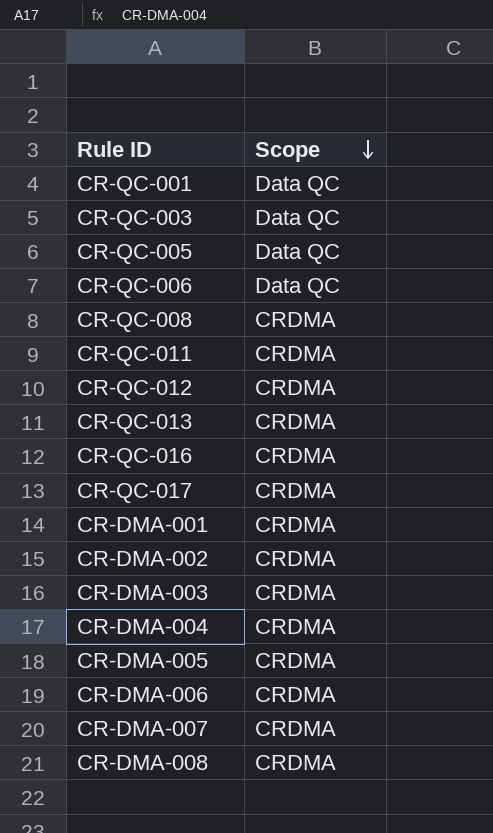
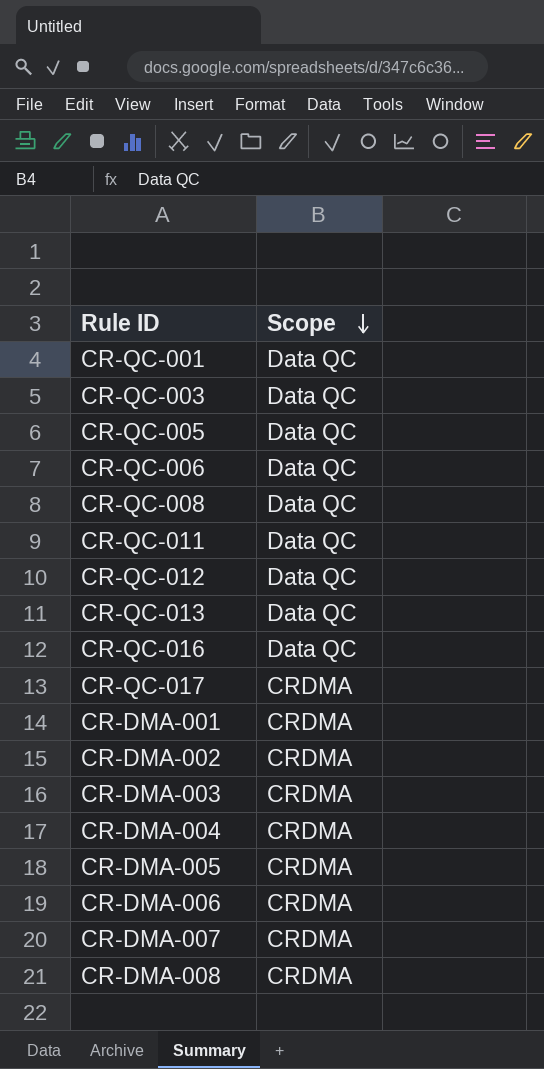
CR-QC-008 | Scope: CRDMA -> Data QC
CR-QC-011 | Scope: CRDMA -> Data QC
CR-QC-012 | Scope: CRDMA -> Data QC
CR-QC-013 | Scope: CRDMA -> Data QC
CR-QC-016 | Scope: CRDMA -> Data QC

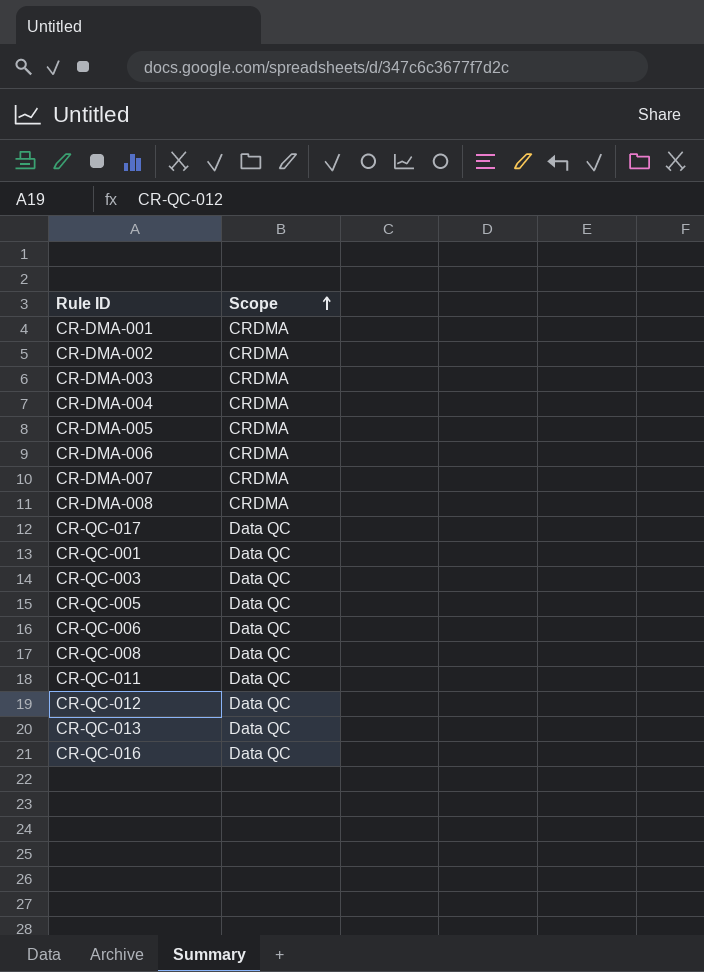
row order: Scope descending -> Scope ascending
CR-QC-017 | Scope: CRDMA -> Data QC

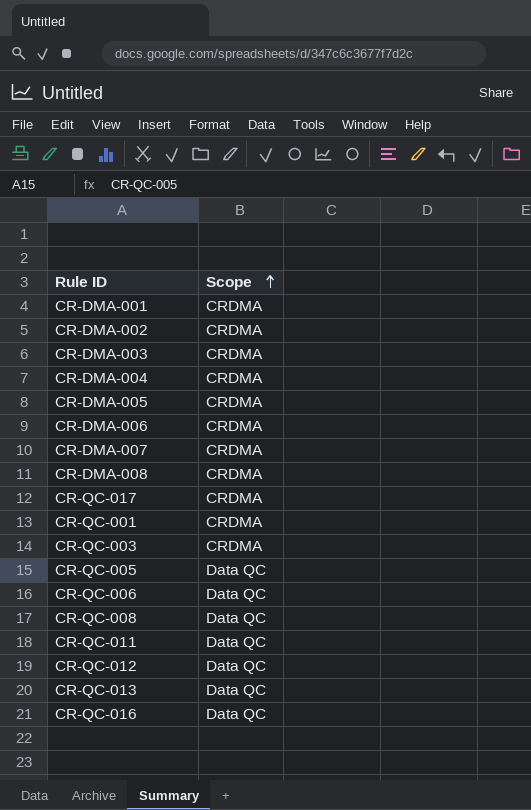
CR-QC-017 | Scope: Data QC -> CRDMA
CR-QC-001 | Scope: Data QC -> CRDMA
CR-QC-003 | Scope: Data QC -> CRDMA

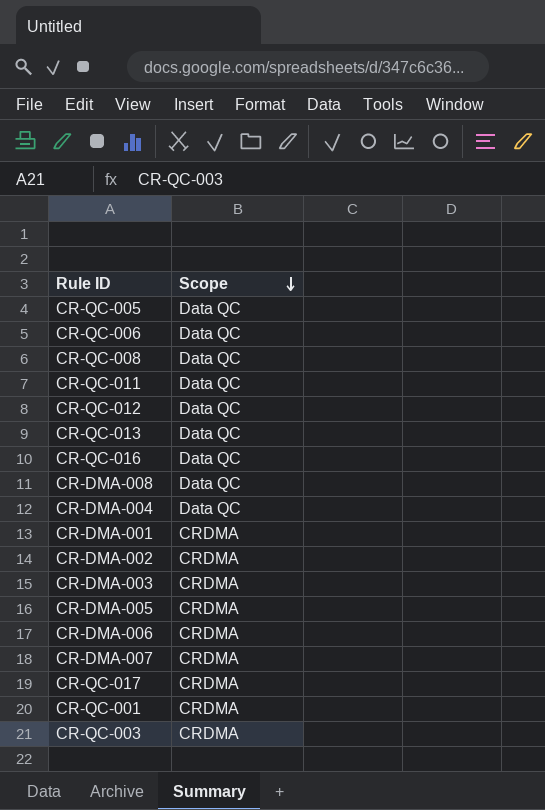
row order: Scope ascending -> Scope descending
CR-DMA-008 | Scope: CRDMA -> Data QC
CR-DMA-004 | Scope: CRDMA -> Data QC

